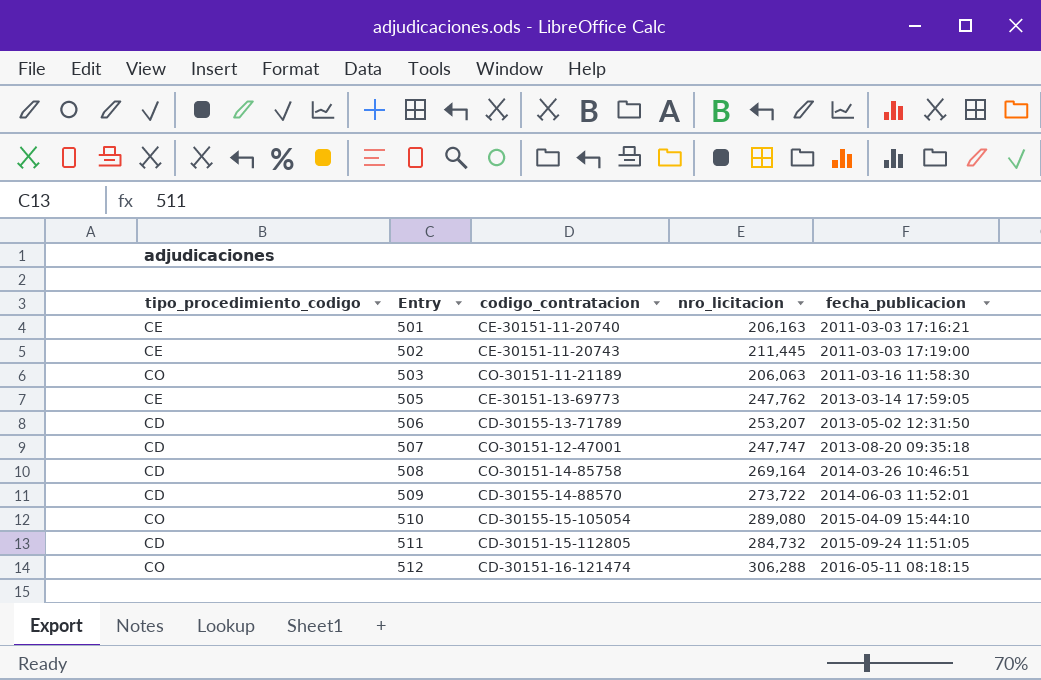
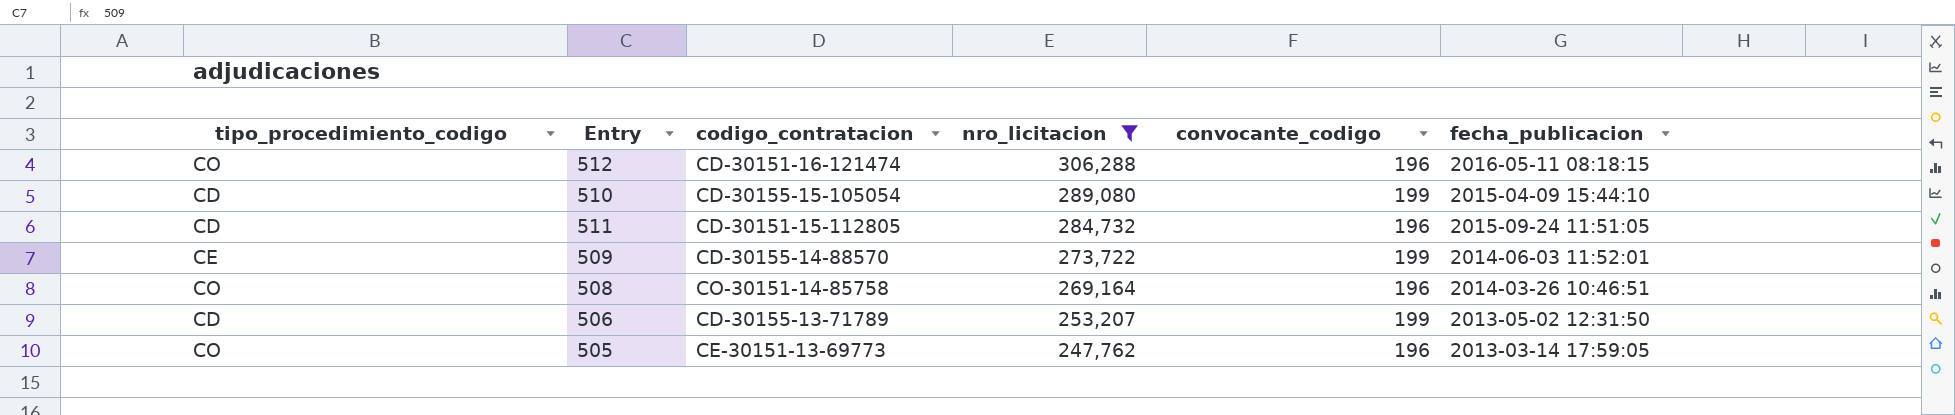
filter: none -> nro_licitacion >= 247,762
row order: Entry ascending -> nro_licitacion descending
column convocante_codigo | position: none -> 5
510 | tipo_procedimiento_codigo: CO -> CD
509 | tipo_procedimiento_codigo: CD -> CE
508 | tipo_procedimiento_codigo: CD -> CO
505 | tipo_procedimiento_codigo: CE -> CO

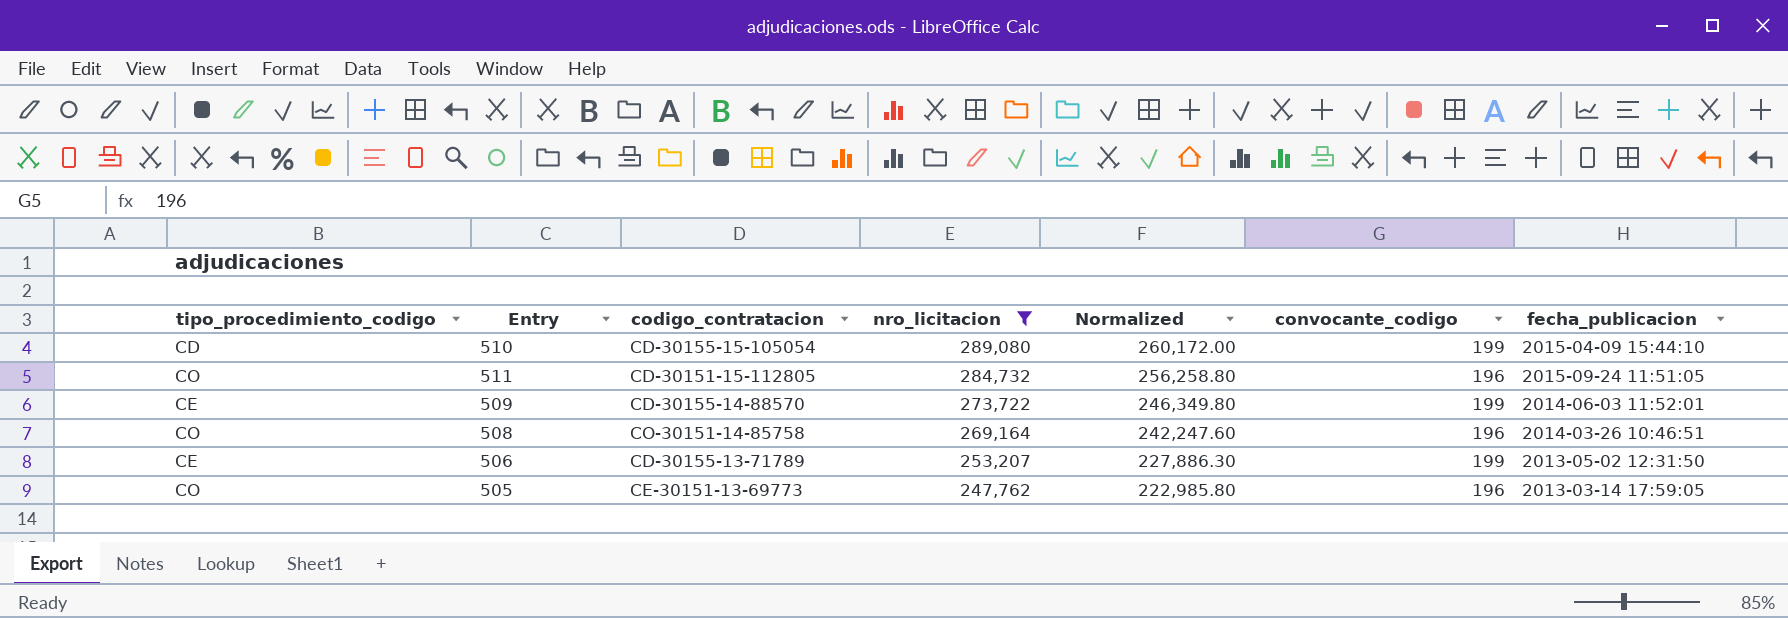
column Normalized | formula: none -> [nro_licitacion] * 0.9
row 512: CO | CD-30151-16-121474 | 306,288 | 196 | 2016-05-11 08:18:15 -> none
511 | tipo_procedimiento_codigo: CD -> CO
506 | tipo_procedimiento_codigo: CD -> CE

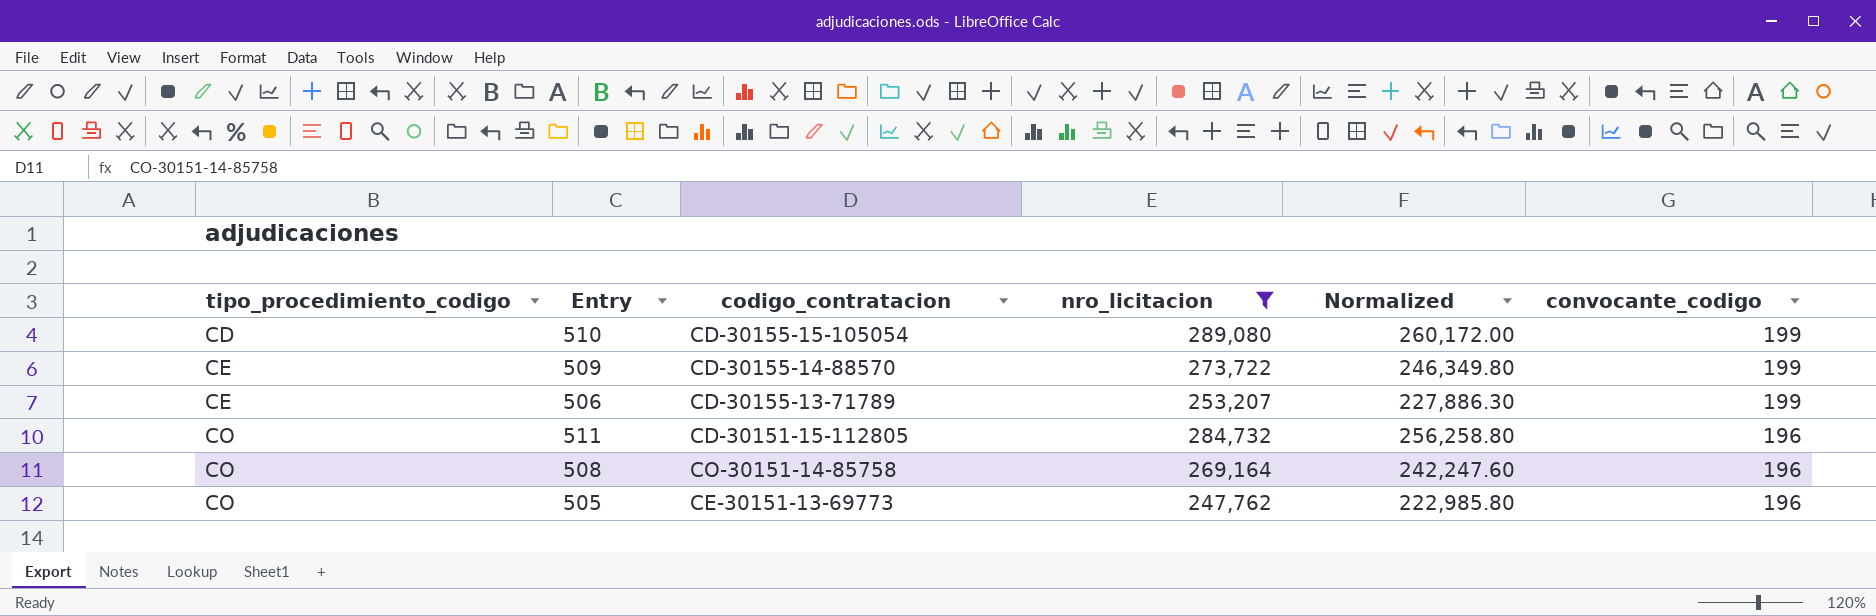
row order: nro_licitacion descending -> tipo_procedimiento_codigo ascending
column fecha_publicacion | position: 7 -> none

